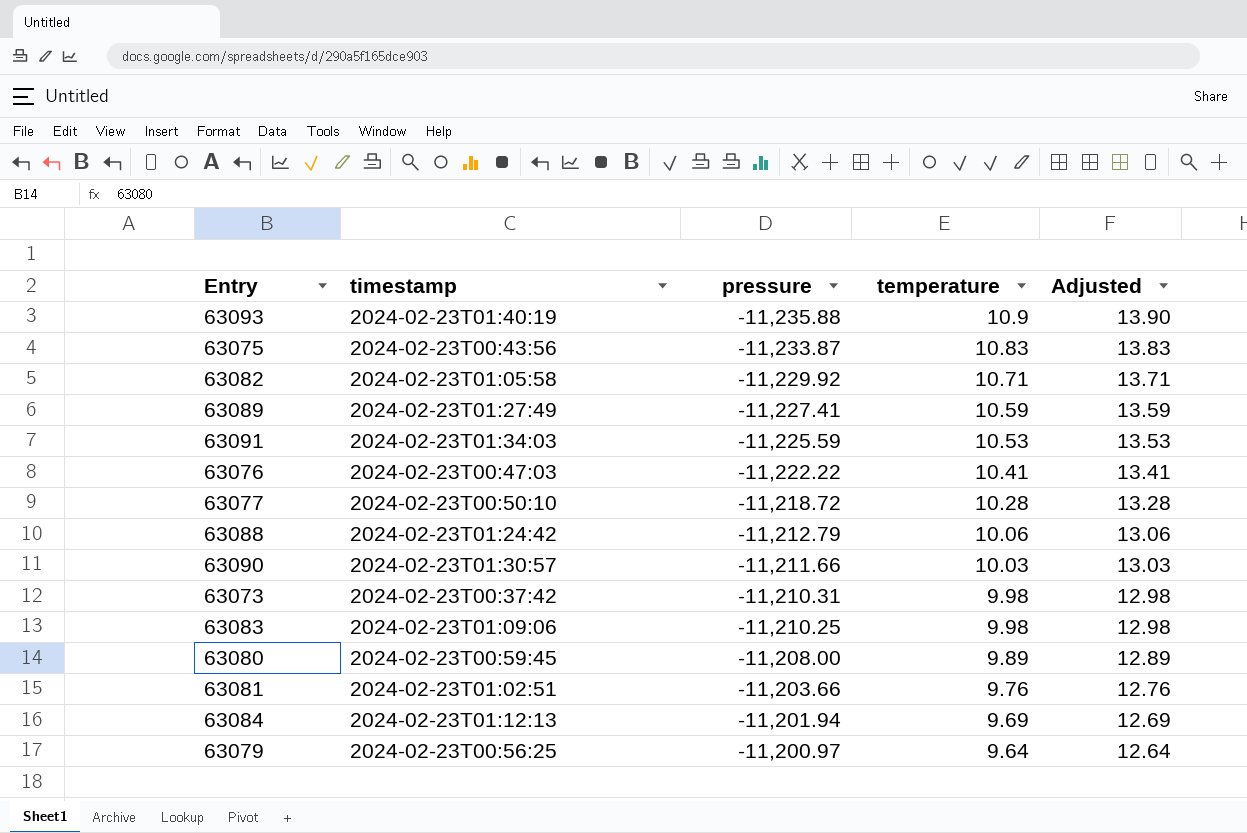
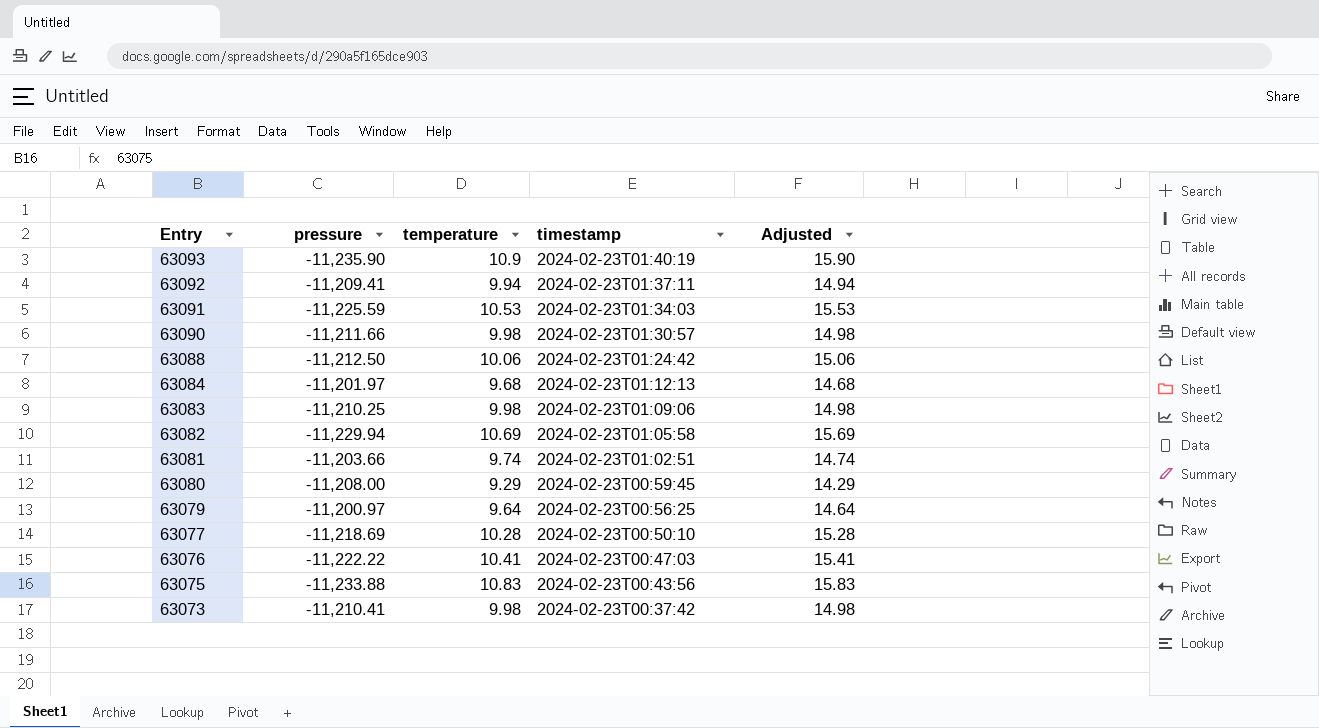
row order: pressure ascending -> Entry descending
column timestamp | position: 2 -> 4
column Adjusted | formula: [temperature] + 3 -> [temperature] + 5
row 63089: 2024-02-23T01:27:49 | -11,227.41 | 10.59 | 13.59 -> none
63093 | pressure: -11,235.88 -> -11,235.90
row 63092: none -> -11,209.41 | 9.94 | 2024-02-23T01:37:11 | 14.94
63090 | temperature: 10.03 -> 9.98
63088 | pressure: -11,212.79 -> -11,212.50
63084 | pressure: -11,201.94 -> -11,201.97
63084 | temperature: 9.69 -> 9.68
63082 | pressure: -11,229.92 -> -11,229.94
63082 | temperature: 10.71 -> 10.69
63081 | temperature: 9.76 -> 9.74
63080 | temperature: 9.89 -> 9.29
63077 | pressure: -11,218.72 -> -11,218.69
63075 | pressure: -11,233.87 -> -11,233.88
63073 | pressure: -11,210.31 -> -11,210.41

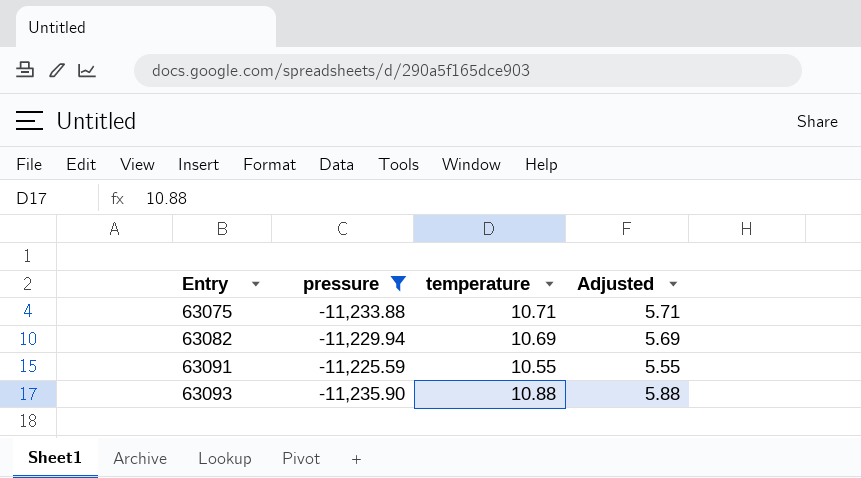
filter: none -> pressure <= -11,225.59
row order: Entry descending -> Entry ascending
column timestamp | position: 4 -> none
column Adjusted | formula: [temperature] + 5 -> [temperature] - 5
63075 | temperature: 10.83 -> 10.71
63091 | temperature: 10.53 -> 10.55
63093 | temperature: 10.9 -> 10.88

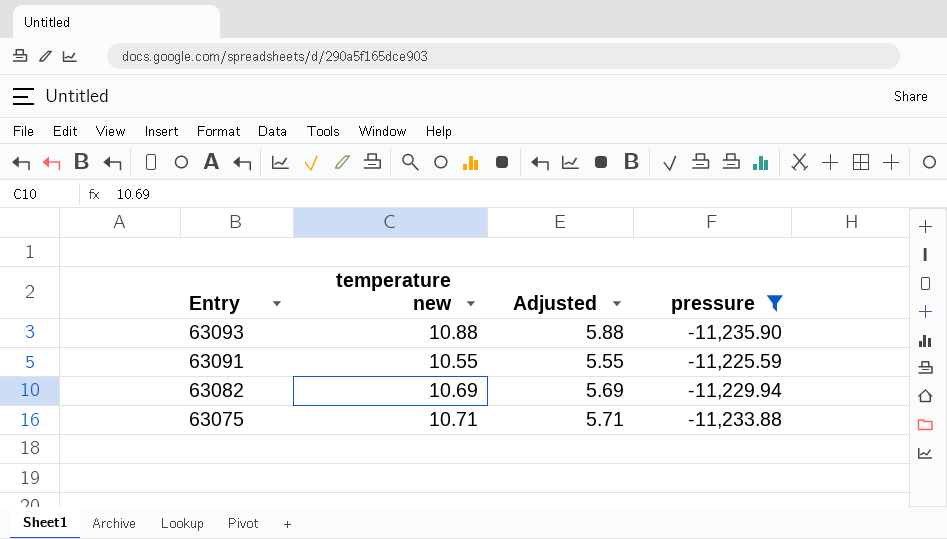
row order: Entry ascending -> Entry descending
column name: temperature -> temperature new
column pressure | position: 2 -> 4

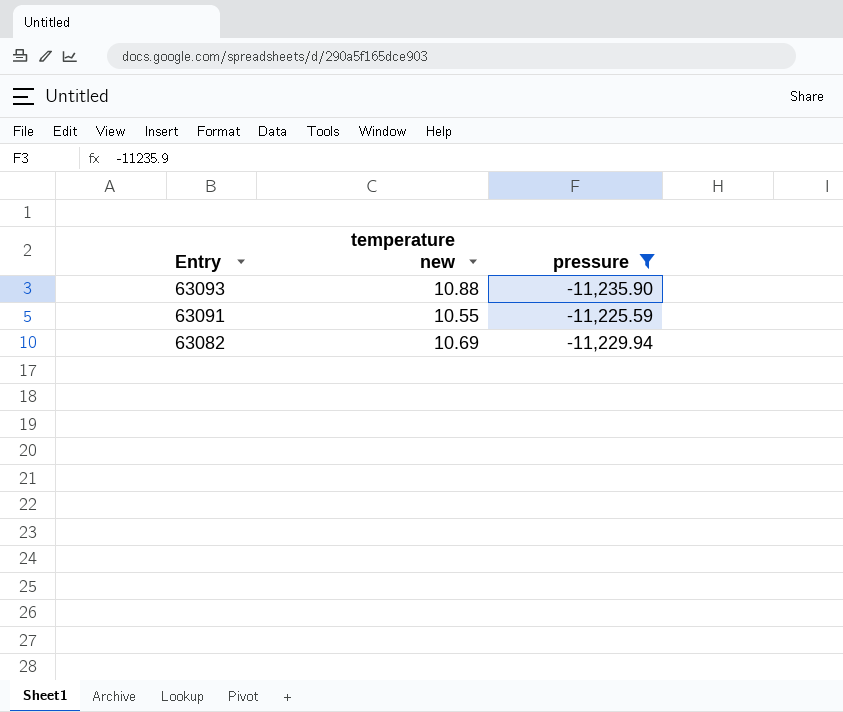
column Adjusted | formula: [temperature new] - 5 -> none
row 63075: 10.71 | 5.71 | -11,233.88 -> none

